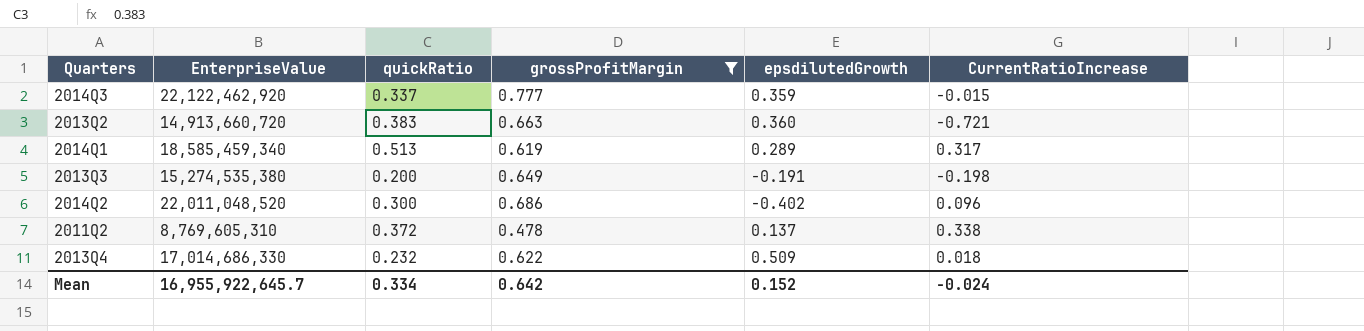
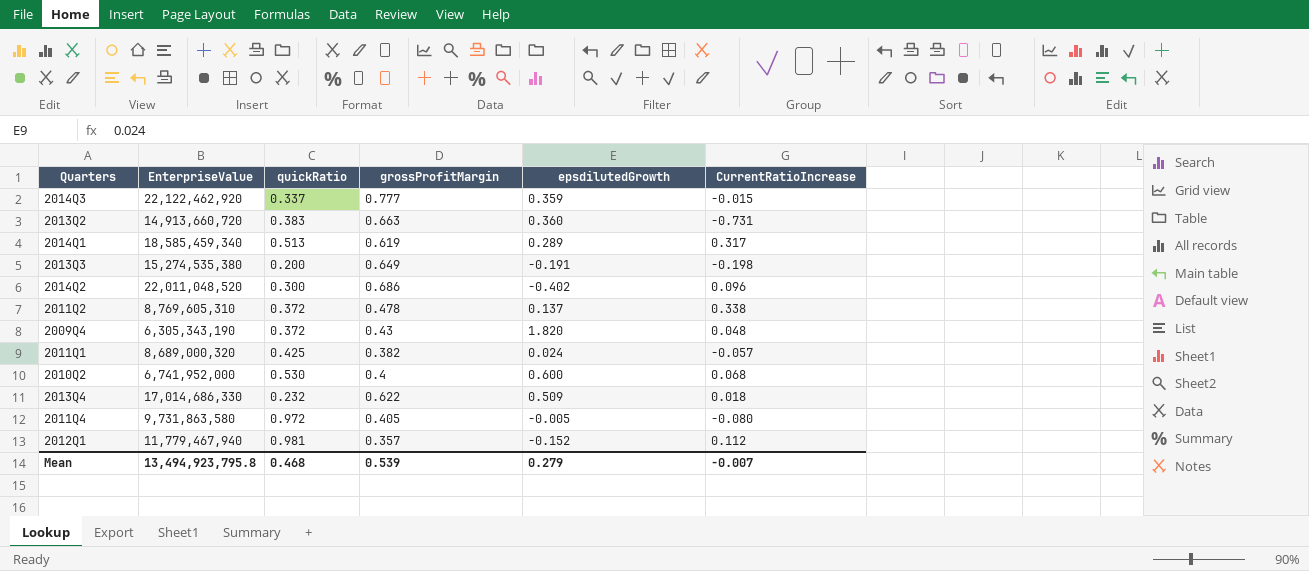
filter: grossProfitMargin >= 0.478 -> none
2013Q2 | CurrentRatioIncrease: -0.721 -> -0.731
Mean | EnterpriseValue: 16,955,922,645.7 -> 13,494,923,795.8
Mean | quickRatio: 0.334 -> 0.468
Mean | grossProfitMargin: 0.642 -> 0.539
Mean | epsdilutedGrowth: 0.152 -> 0.279
Mean | CurrentRatioIncrease: -0.024 -> -0.007

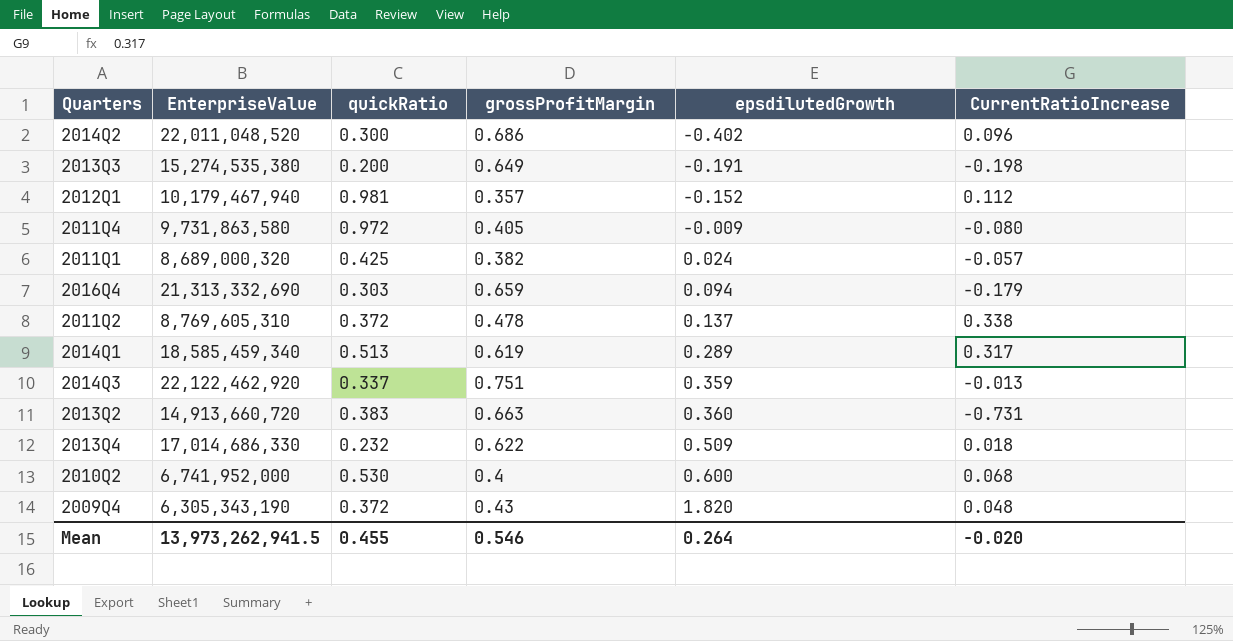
row order: none -> epsdilutedGrowth ascending
2012Q1 | EnterpriseValue: 11,779,467,940 -> 10,179,467,940
2011Q4 | epsdilutedGrowth: -0.005 -> -0.009
row 2016Q4: none -> 21,313,332,690 | 0.303 | 0.659 | 0.094 | -0.179
2014Q3 | grossProfitMargin: 0.777 -> 0.751
2014Q3 | CurrentRatioIncrease: -0.015 -> -0.013
Mean | EnterpriseValue: 13,494,923,795.8 -> 13,973,262,941.5
Mean | quickRatio: 0.468 -> 0.455
Mean | grossProfitMargin: 0.539 -> 0.546
Mean | epsdilutedGrowth: 0.279 -> 0.264
Mean | CurrentRatioIncrease: -0.007 -> -0.020

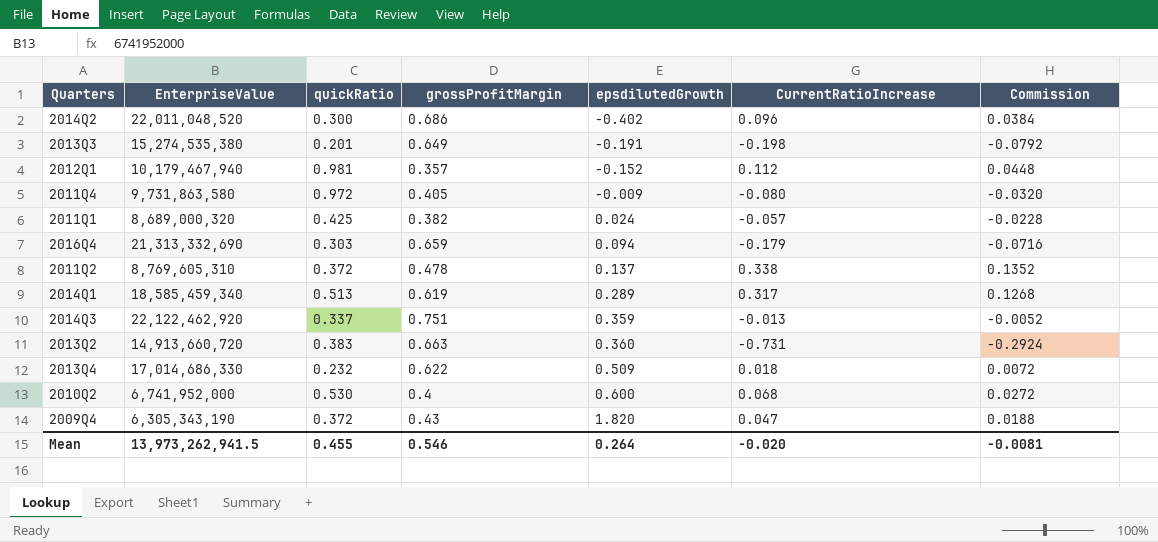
column Commission | formula: none -> [CurrentRatioIncrease] * 0.4
2013Q3 | quickRatio: 0.200 -> 0.201
2009Q4 | CurrentRatioIncrease: 0.048 -> 0.047

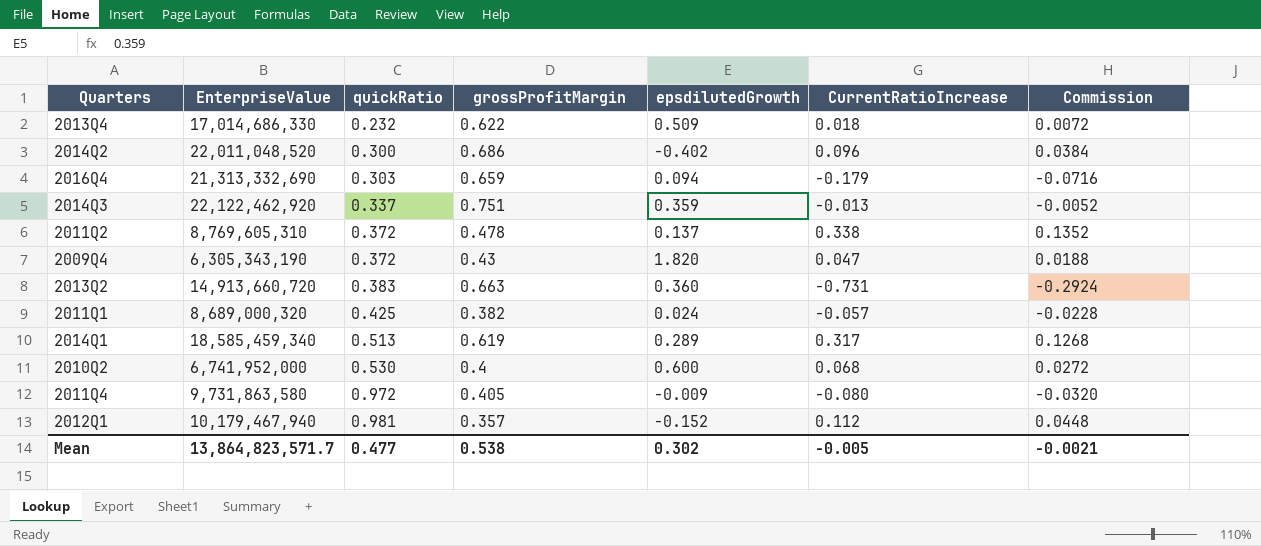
row order: epsdilutedGrowth ascending -> quickRatio ascending
row 2013Q3: 15,274,535,380 | 0.201 | 0.649 | -0.191 | -0.198 | -0.0792 -> none
Mean | EnterpriseValue: 13,973,262,941.5 -> 13,864,823,571.7
Mean | quickRatio: 0.455 -> 0.477
Mean | grossProfitMargin: 0.546 -> 0.538
Mean | epsdilutedGrowth: 0.264 -> 0.302
Mean | CurrentRatioIncrease: -0.020 -> -0.005
Mean | Commission: -0.0081 -> -0.0021

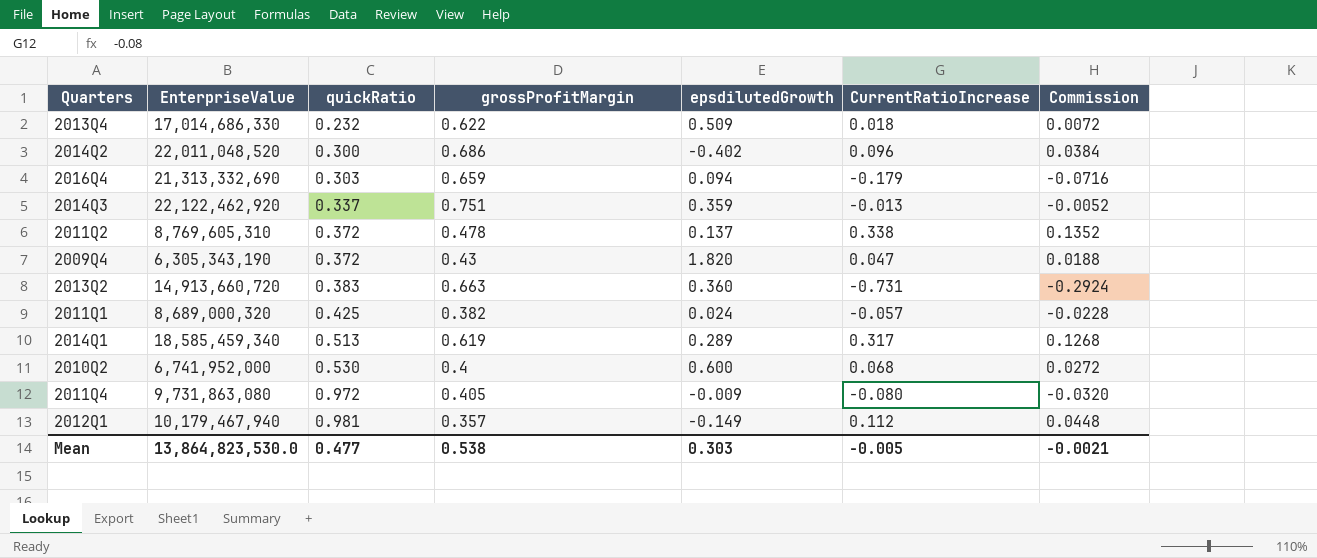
2011Q4 | EnterpriseValue: 9,731,863,580 -> 9,731,863,080
2012Q1 | epsdilutedGrowth: -0.152 -> -0.149
Mean | EnterpriseValue: 13,864,823,571.7 -> 13,864,823,530.0
Mean | epsdilutedGrowth: 0.302 -> 0.303

